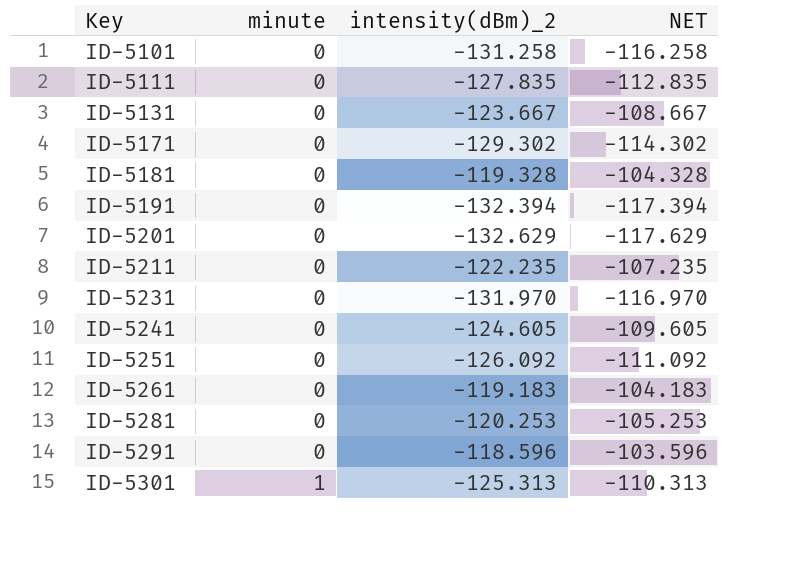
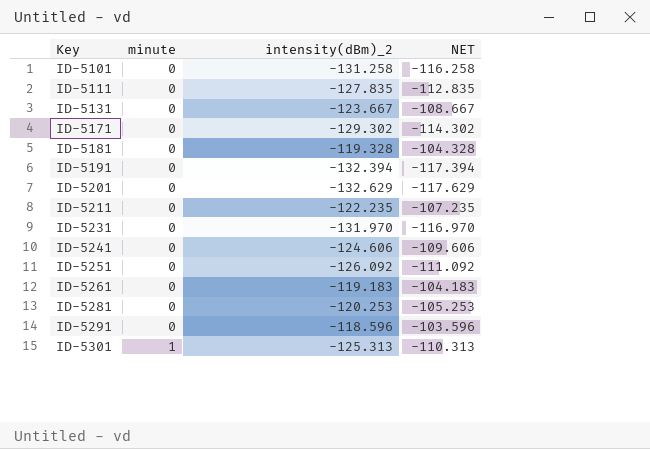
ID-5241 | intensity(dBm)_2: -124.605 -> -124.606
ID-5241 | NET: -109.605 -> -109.606

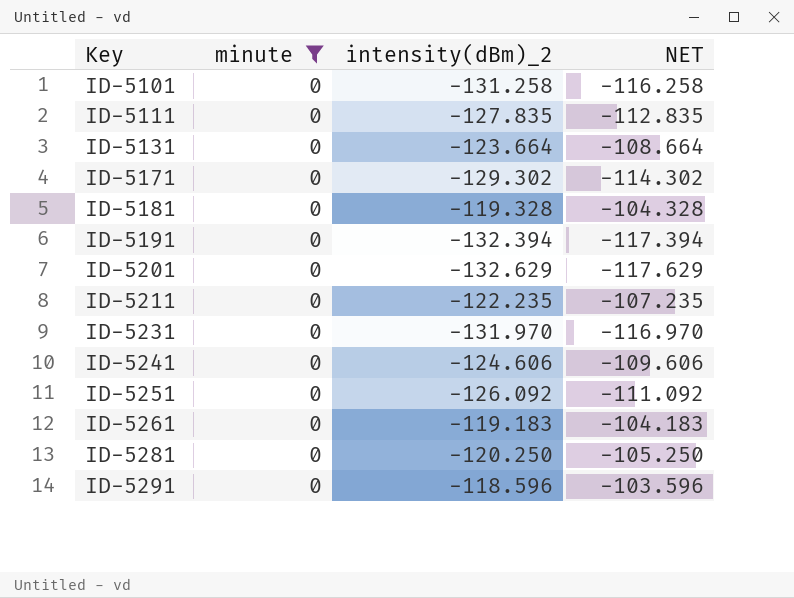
filter: none -> minute = 0
ID-5131 | intensity(dBm)_2: -123.667 -> -123.664
ID-5131 | NET: -108.667 -> -108.664
ID-5281 | intensity(dBm)_2: -120.253 -> -120.250
ID-5281 | NET: -105.253 -> -105.250

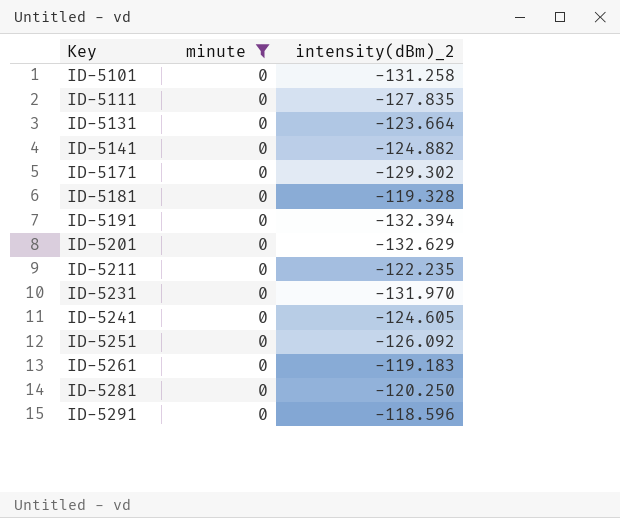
column NET | formula: [intensity(dBm)_2] + 15 -> none
row ID-5141: none -> 0 | -124.882
ID-5241 | intensity(dBm)_2: -124.606 -> -124.605

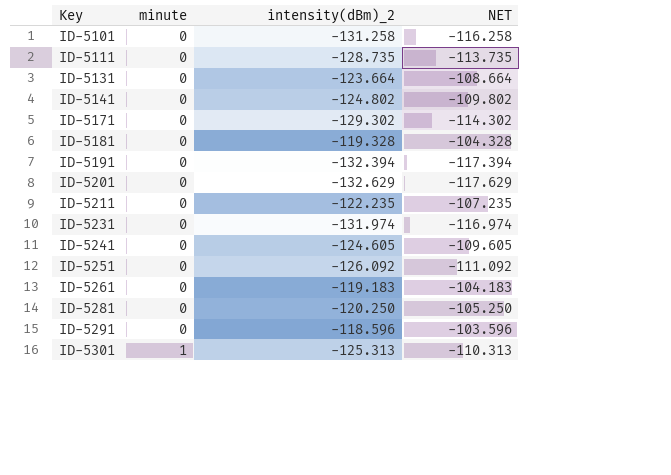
filter: minute = 0 -> none
column NET | formula: none -> [intensity(dBm)_2] + 15
ID-5111 | intensity(dBm)_2: -127.835 -> -128.735
ID-5141 | intensity(dBm)_2: -124.882 -> -124.802
ID-5231 | intensity(dBm)_2: -131.970 -> -131.974

